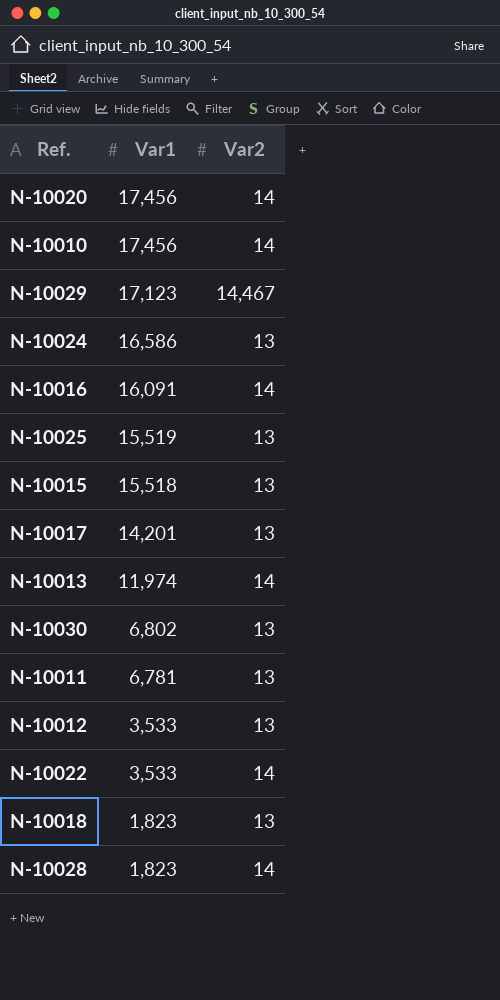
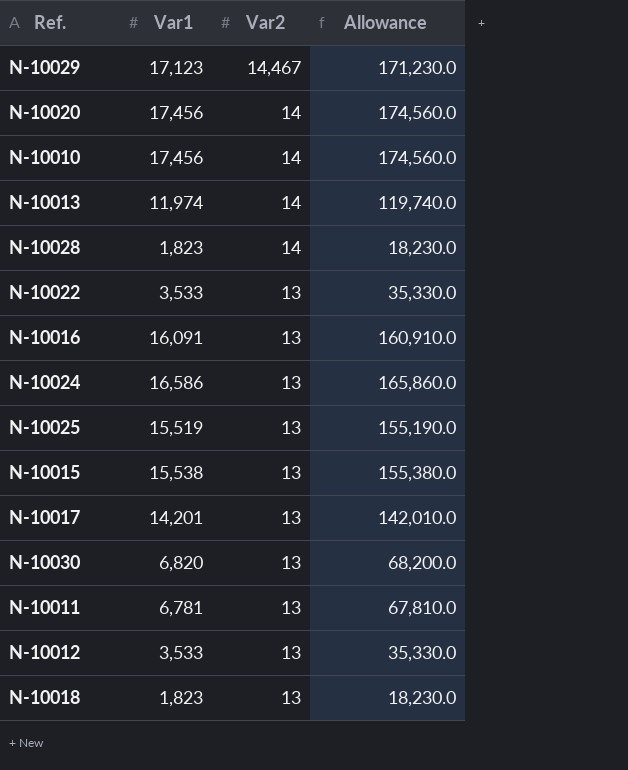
row order: Var1 descending -> Var2 descending
column Allowance | formula: none -> [Var1] * 10
N-10022 | Var2: 14 -> 13
N-10016 | Var2: 14 -> 13
N-10015 | Var1: 15,518 -> 15,538
N-10030 | Var1: 6,802 -> 6,820

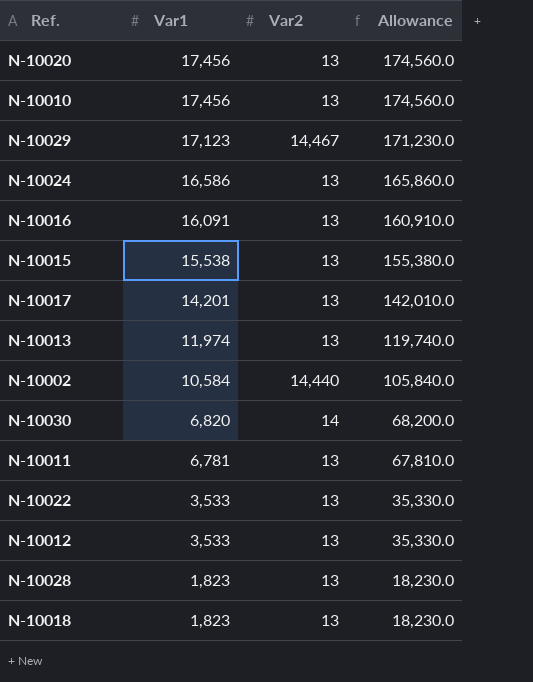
row order: Var2 descending -> Var1 descending
row N-10025: 15,519 | 13 | 155,190.0 -> none
N-10020 | Var2: 14 -> 13
N-10010 | Var2: 14 -> 13
N-10013 | Var2: 14 -> 13
row N-10002: none -> 10,584 | 14,440 | 105,840.0
N-10030 | Var2: 13 -> 14
N-10028 | Var2: 14 -> 13

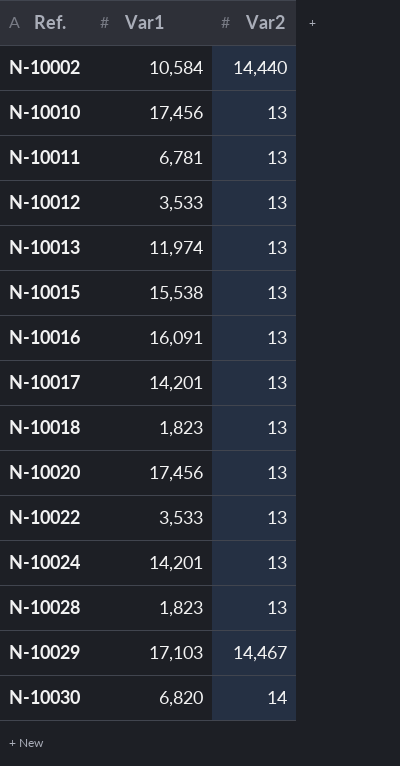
row order: Var1 descending -> Ref. ascending
column Allowance | formula: [Var1] * 10 -> none
N-10024 | Var1: 16,586 -> 14,201
N-10029 | Var1: 17,123 -> 17,103

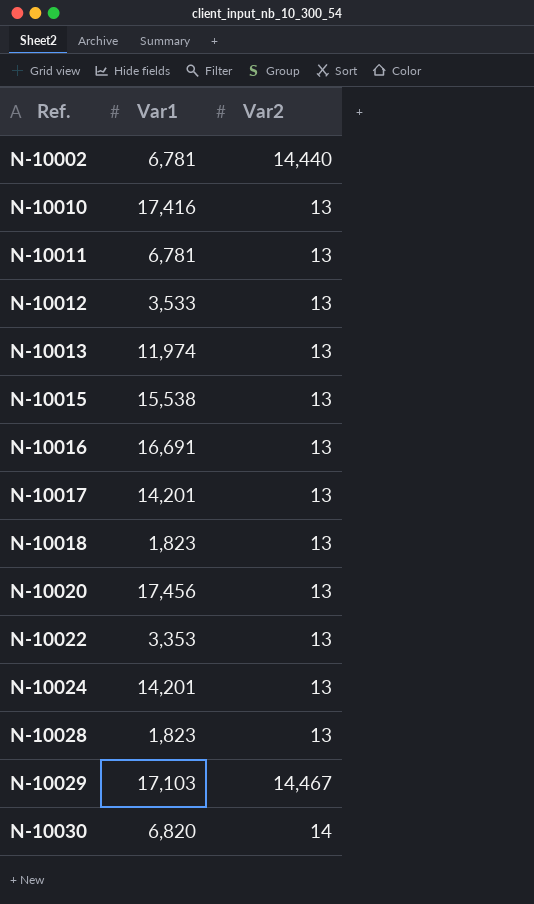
N-10002 | Var1: 10,584 -> 6,781
N-10010 | Var1: 17,456 -> 17,416
N-10016 | Var1: 16,091 -> 16,691
N-10022 | Var1: 3,533 -> 3,353

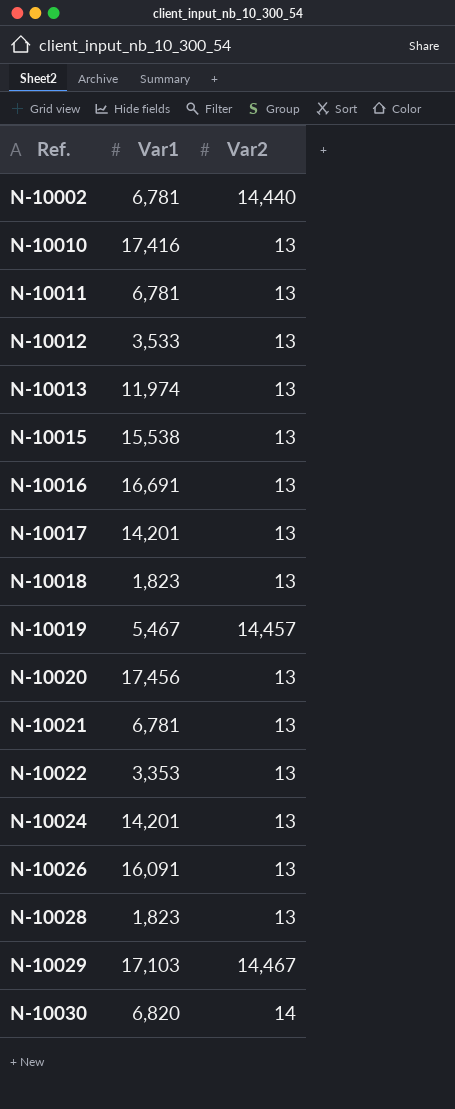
row N-10019: none -> 5,467 | 14,457
row N-10021: none -> 6,781 | 13
row N-10026: none -> 16,091 | 13

